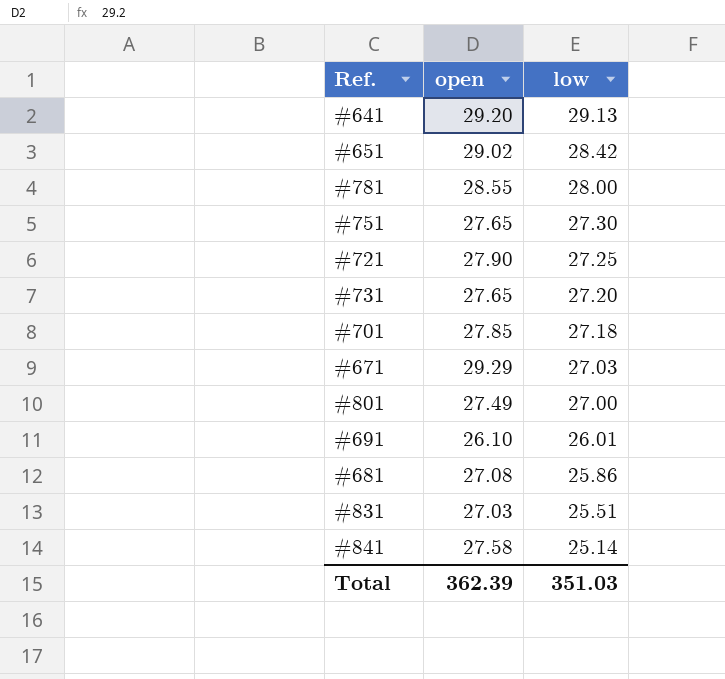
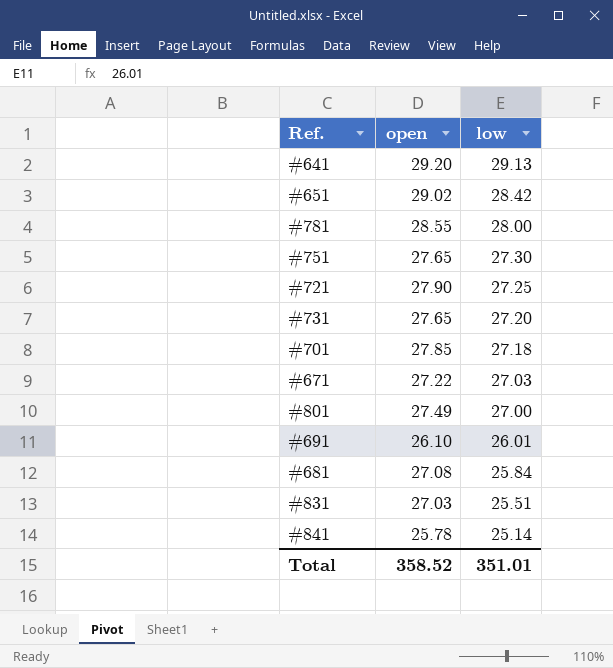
#671 | open: 29.29 -> 27.22
#681 | low: 25.86 -> 25.84
#841 | open: 27.58 -> 25.78
Total | open: 362.39 -> 358.52
Total | low: 351.03 -> 351.01

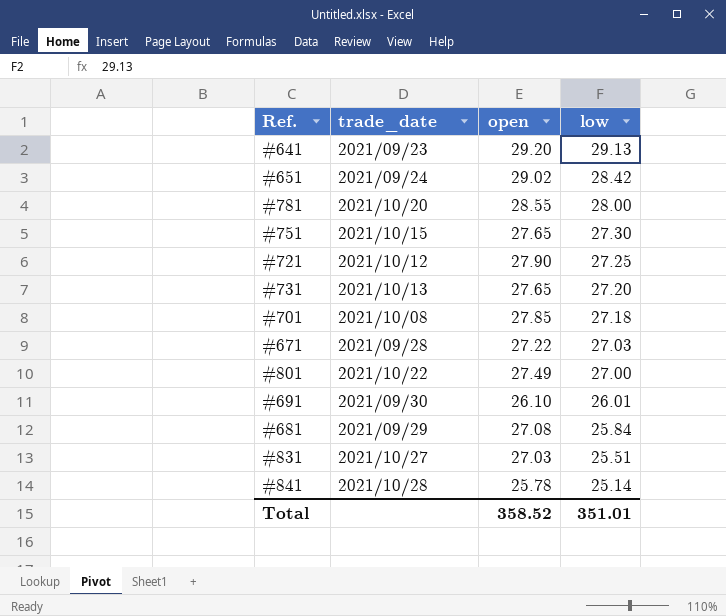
column trade_date | position: none -> 2

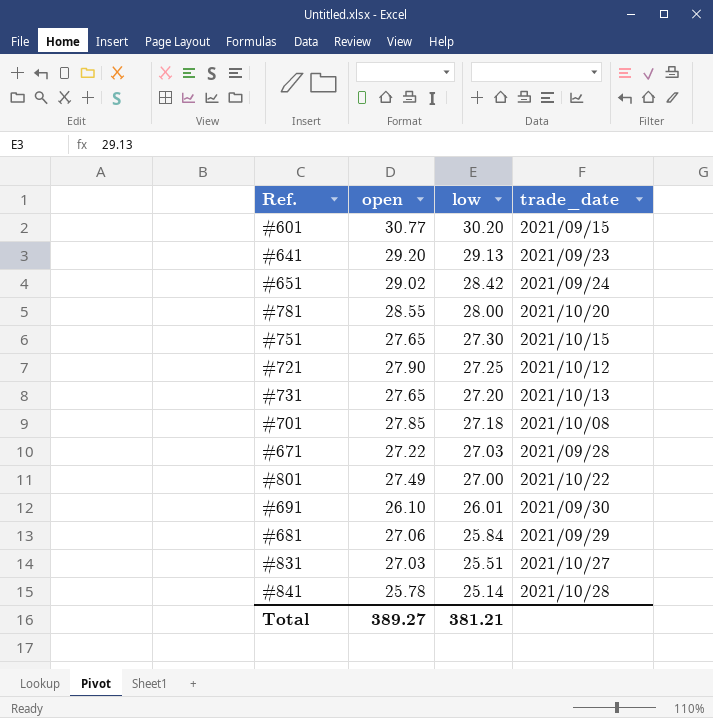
column trade_date | position: 2 -> 4
row #601: none -> 30.77 | 30.20 | 2021/09/15
#681 | open: 27.08 -> 27.06
Total | open: 358.52 -> 389.27
Total | low: 351.01 -> 381.21

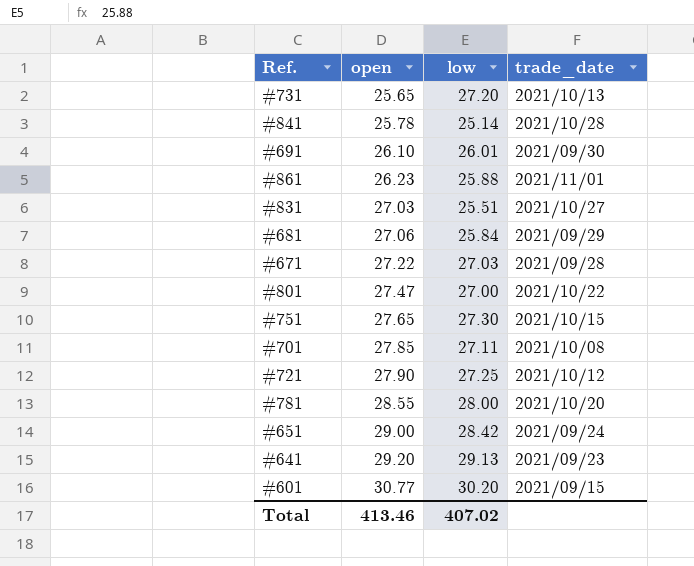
row order: low descending -> open ascending
#731 | open: 27.65 -> 25.65
row #861: none -> 26.23 | 25.88 | 2021/11/01
#801 | open: 27.49 -> 27.47
#701 | low: 27.18 -> 27.11
#651 | open: 29.02 -> 29.00
Total | open: 389.27 -> 413.46
Total | low: 381.21 -> 407.02

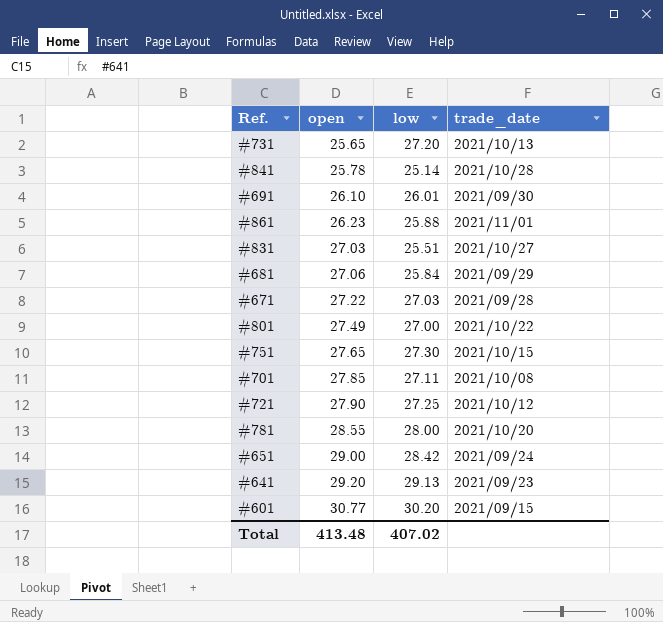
#801 | open: 27.47 -> 27.49
Total | open: 413.46 -> 413.48

